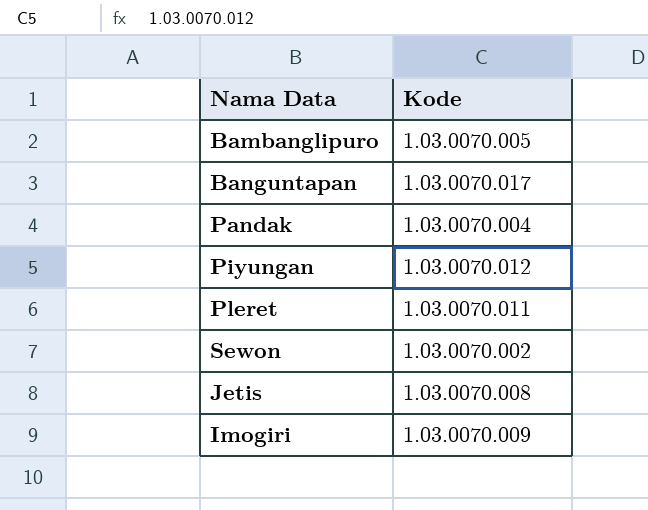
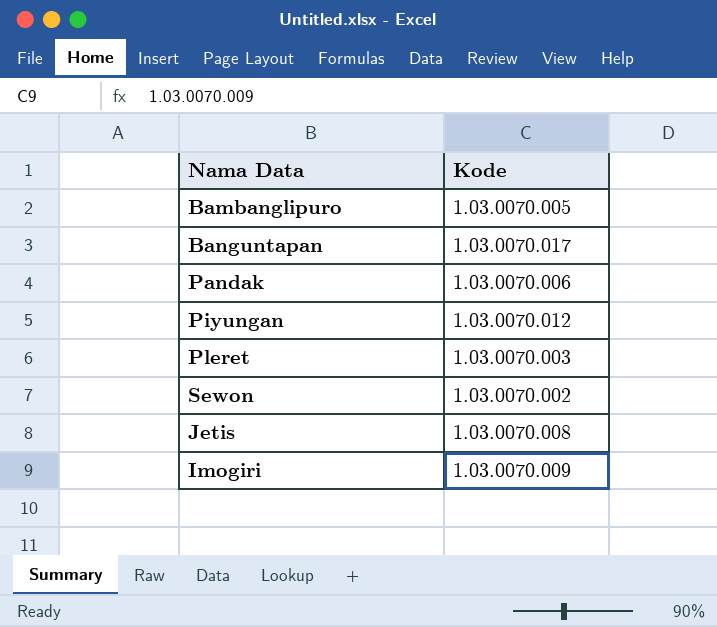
Pandak | Kode: 1.03.0070.004 -> 1.03.0070.006
Pleret | Kode: 1.03.0070.011 -> 1.03.0070.003

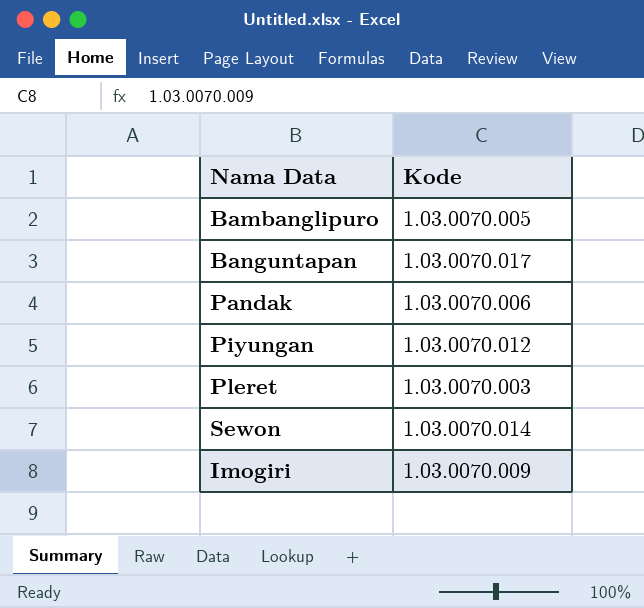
row Jetis: 1.03.0070.008 -> none
Sewon | Kode: 1.03.0070.002 -> 1.03.0070.014

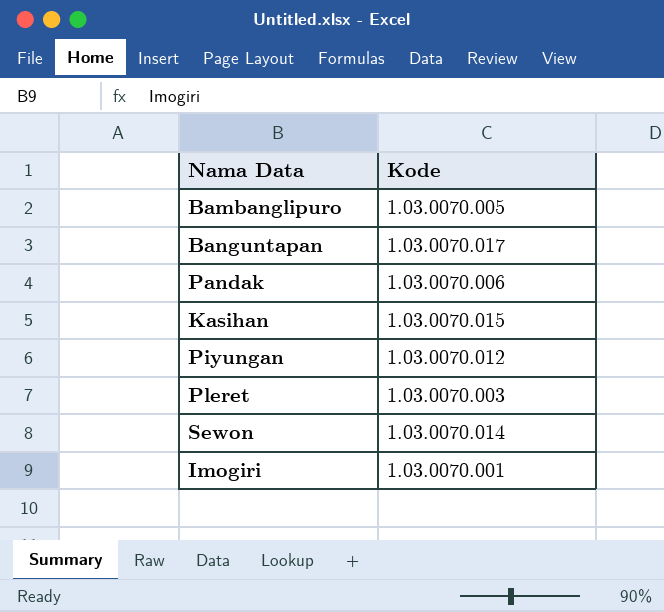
row Kasihan: none -> 1.03.0070.015
Imogiri | Kode: 1.03.0070.009 -> 1.03.0070.001

